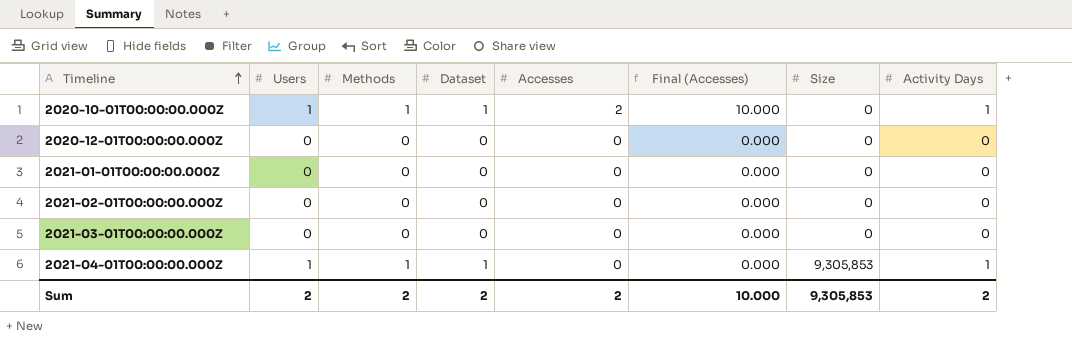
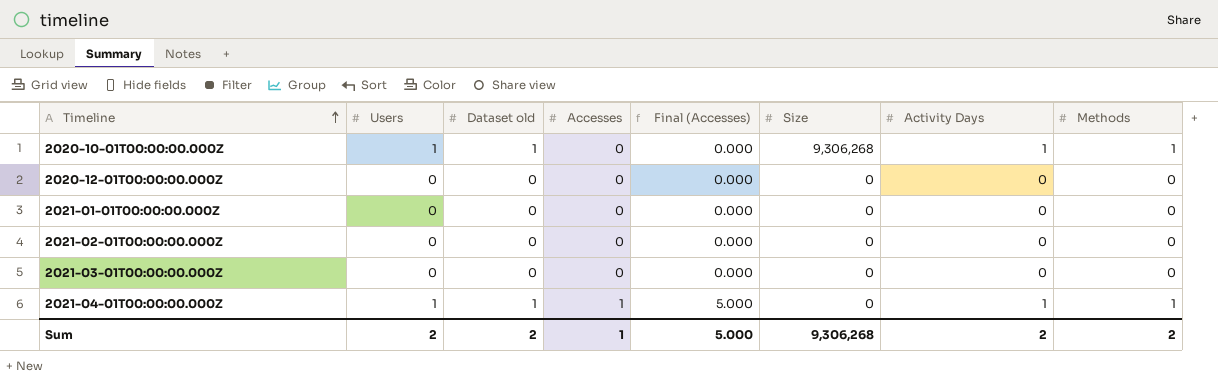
column name: Dataset -> Dataset old
column Methods | position: 3 -> 8
2020-10-01T00:00:00.000Z | Accesses: 2 -> 0
2020-10-01T00:00:00.000Z | Final (Accesses): 10.000 -> 0.000
2020-10-01T00:00:00.000Z | Size: 0 -> 9,306,268
2021-04-01T00:00:00.000Z | Accesses: 0 -> 1
2021-04-01T00:00:00.000Z | Final (Accesses): 0.000 -> 5.000
2021-04-01T00:00:00.000Z | Size: 9,305,853 -> 0
Sum | Accesses: 2 -> 1
Sum | Final (Accesses): 10.000 -> 5.000
Sum | Size: 9,305,853 -> 9,306,268

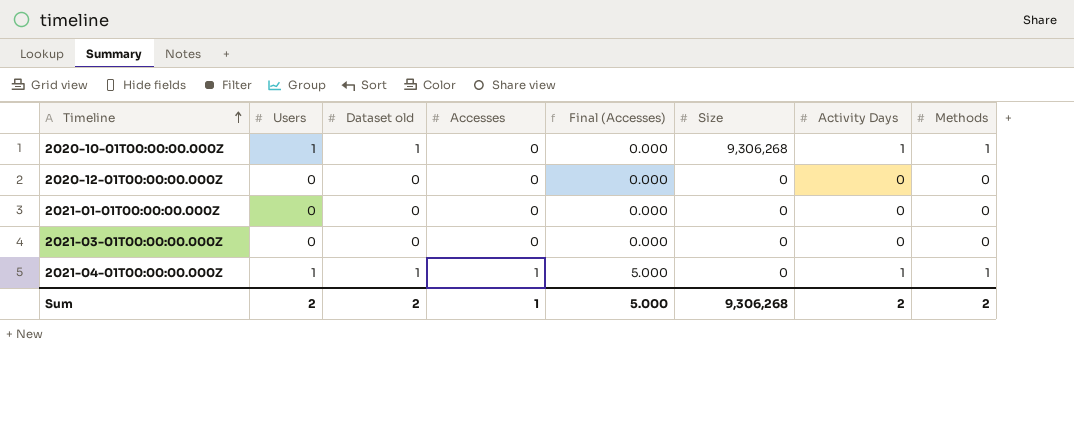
row 2021-02-01T00:00:00.000Z: 0 | 0 | 0 | 0.000 | 0 | 0 | 0 -> none

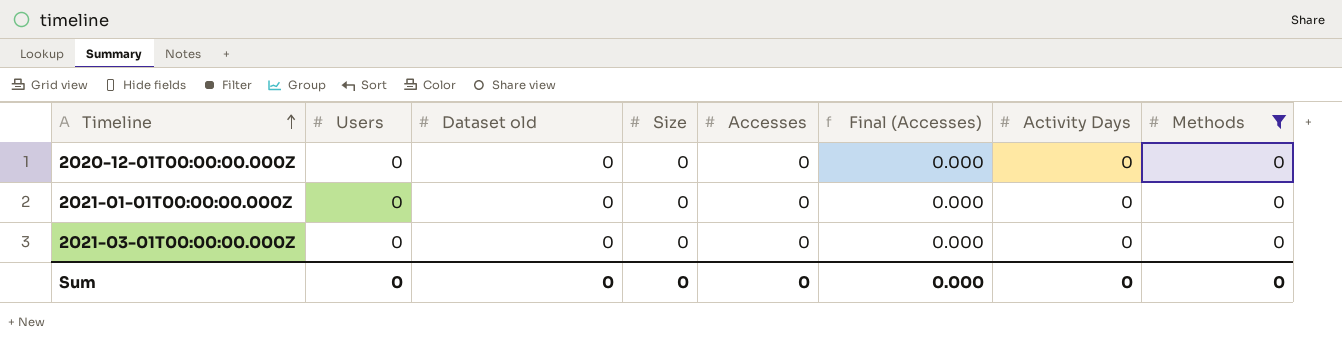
filter: none -> Methods = 0
column Size | position: 6 -> 4
Sum | Users: 2 -> 0
Sum | Dataset old: 2 -> 0
Sum | Size: 9,306,268 -> 0
Sum | Accesses: 1 -> 0
Sum | Final (Accesses): 5.000 -> 0.000
Sum | Activity Days: 2 -> 0
Sum | Methods: 2 -> 0

